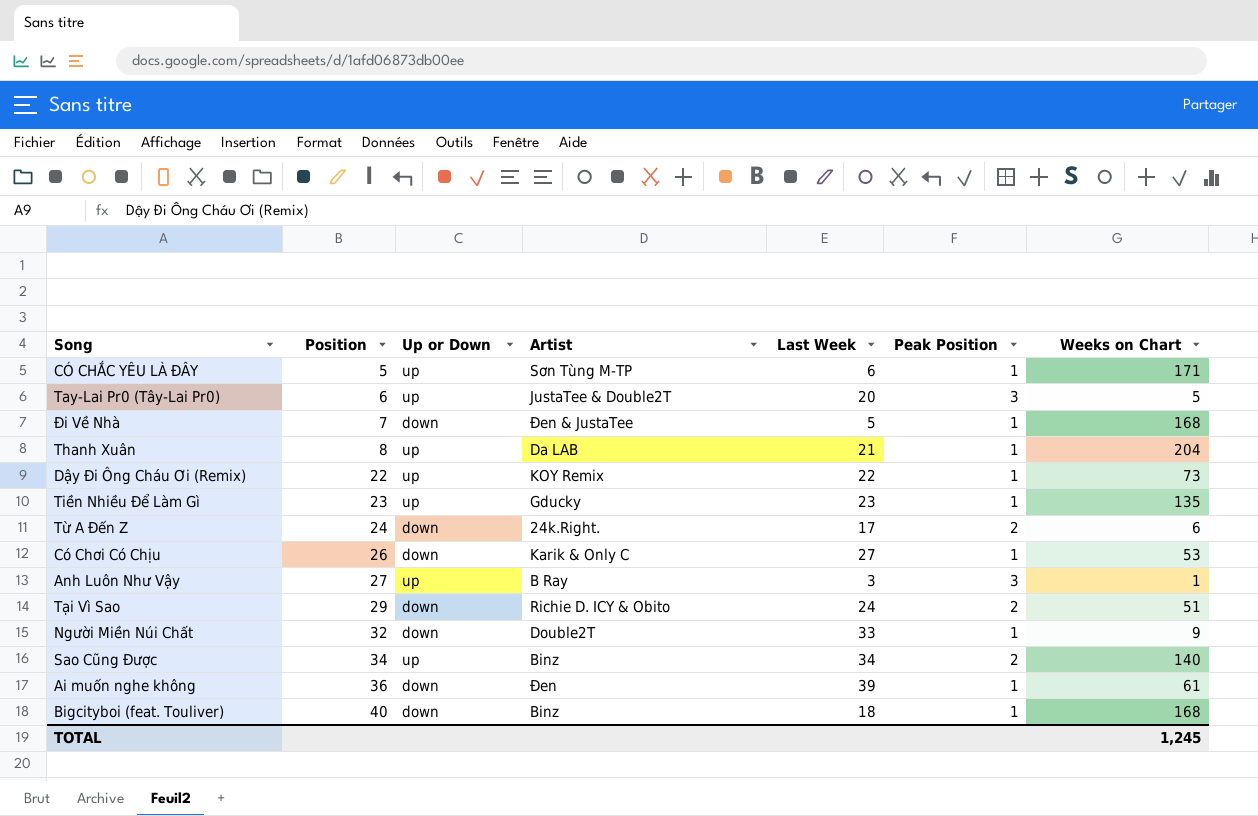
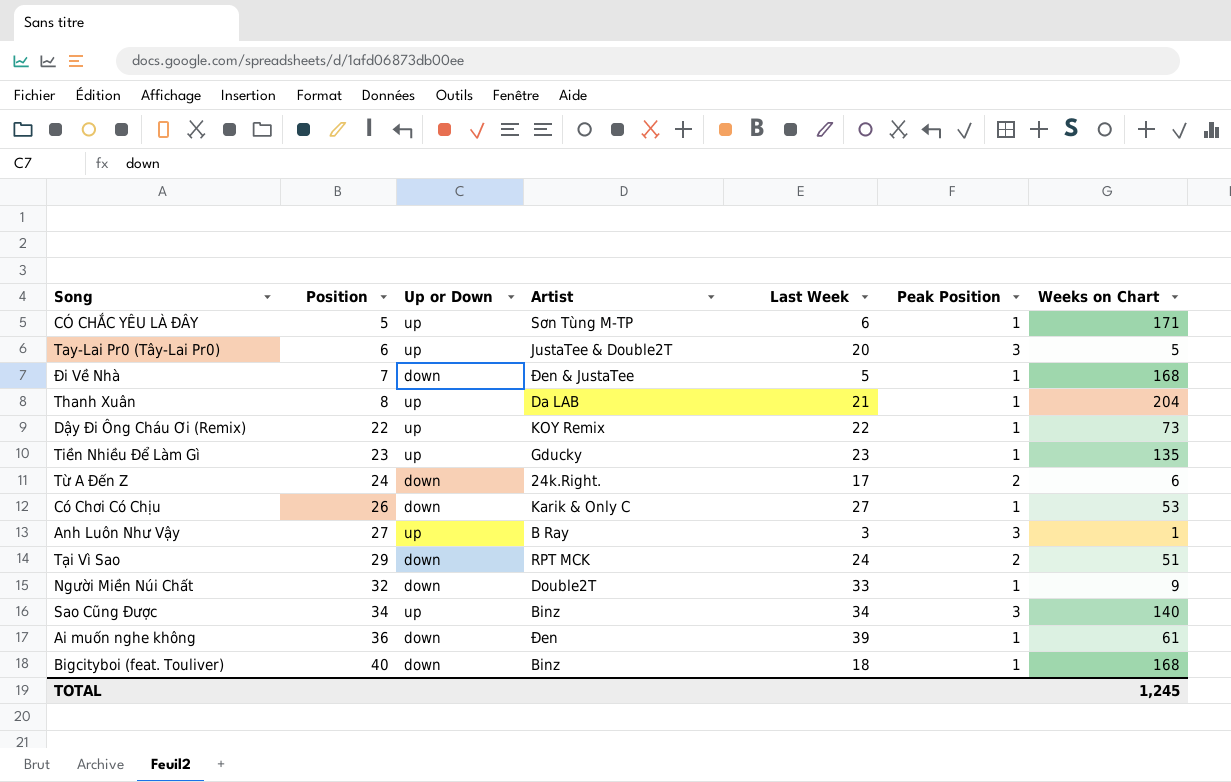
Tại Vì Sao | Artist: Richie D. ICY & Obito -> RPT MCK
Sao Cũng Được | Peak Position: 2 -> 3

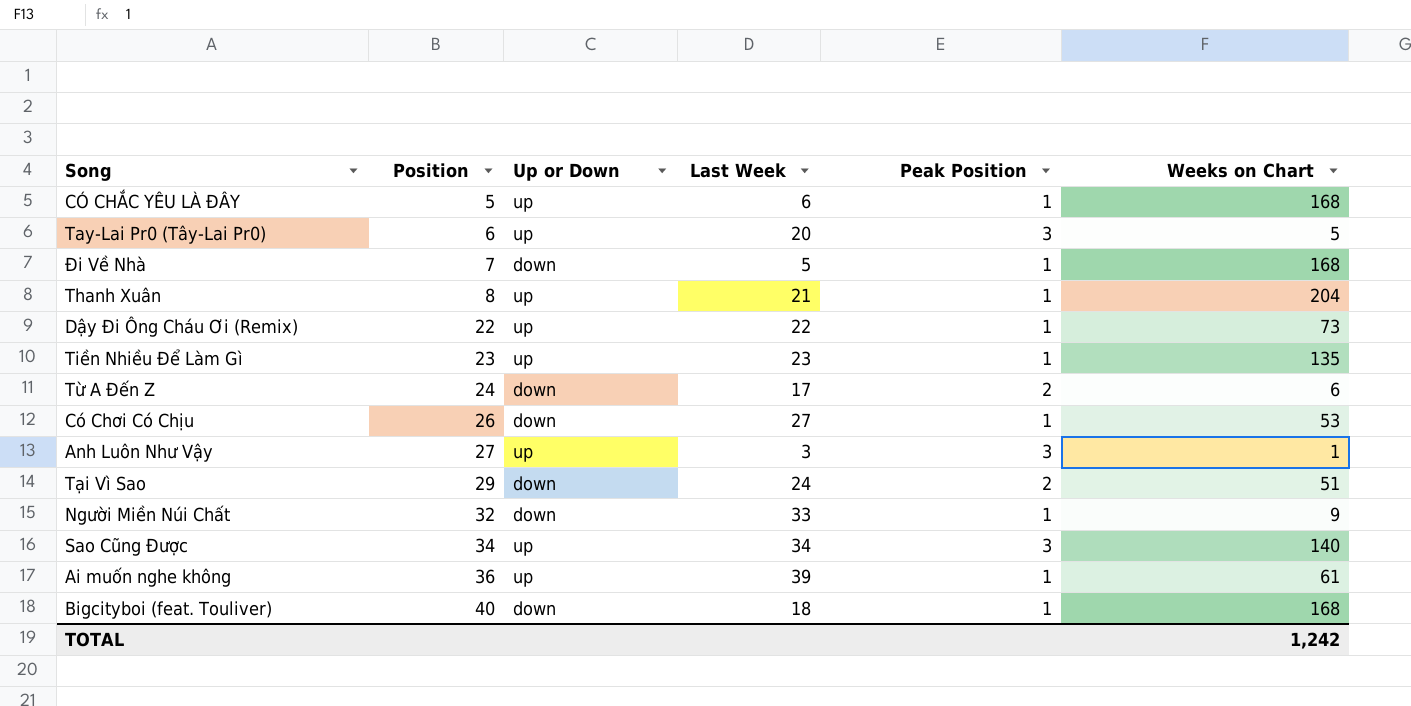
column Artist | position: 4 -> none
CÓ CHẮC YÊU LÀ ĐÂY | Weeks on Chart: 171 -> 168
Ai muốn nghe không | Up or Down: down -> up
TOTAL | Weeks on Chart: 1,245 -> 1,242

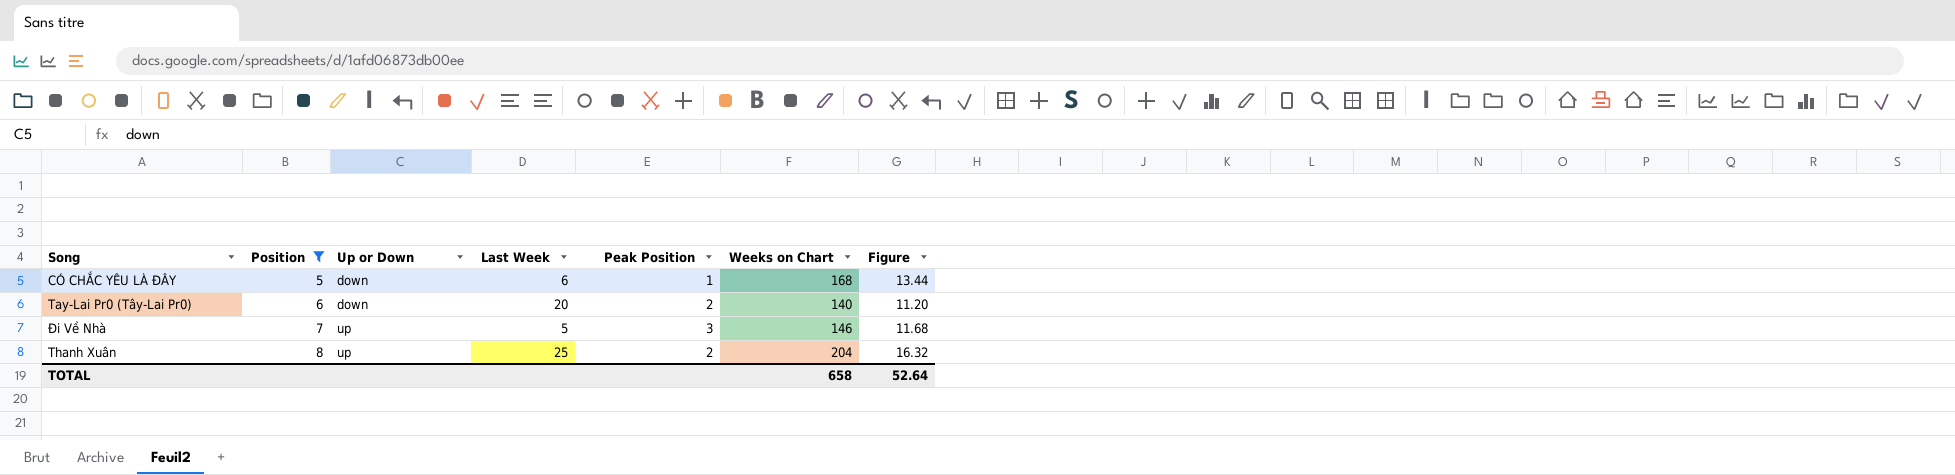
filter: none -> Position <= 8
column Figure | formula: none -> [Weeks on Chart] * 0.08
CÓ CHẮC YÊU LÀ ĐÂY | Up or Down: up -> down
Tay-Lai Pr0 (Tây-Lai Pr0) | Up or Down: up -> down
Tay-Lai Pr0 (Tây-Lai Pr0) | Peak Position: 3 -> 2
Tay-Lai Pr0 (Tây-Lai Pr0) | Weeks on Chart: 5 -> 140
Đi Về Nhà | Up or Down: down -> up
Đi Về Nhà | Peak Position: 1 -> 3
Đi Về Nhà | Weeks on Chart: 168 -> 146
Thanh Xuân | Last Week: 21 -> 25
Thanh Xuân | Peak Position: 1 -> 2
TOTAL | Weeks on Chart: 1,242 -> 658

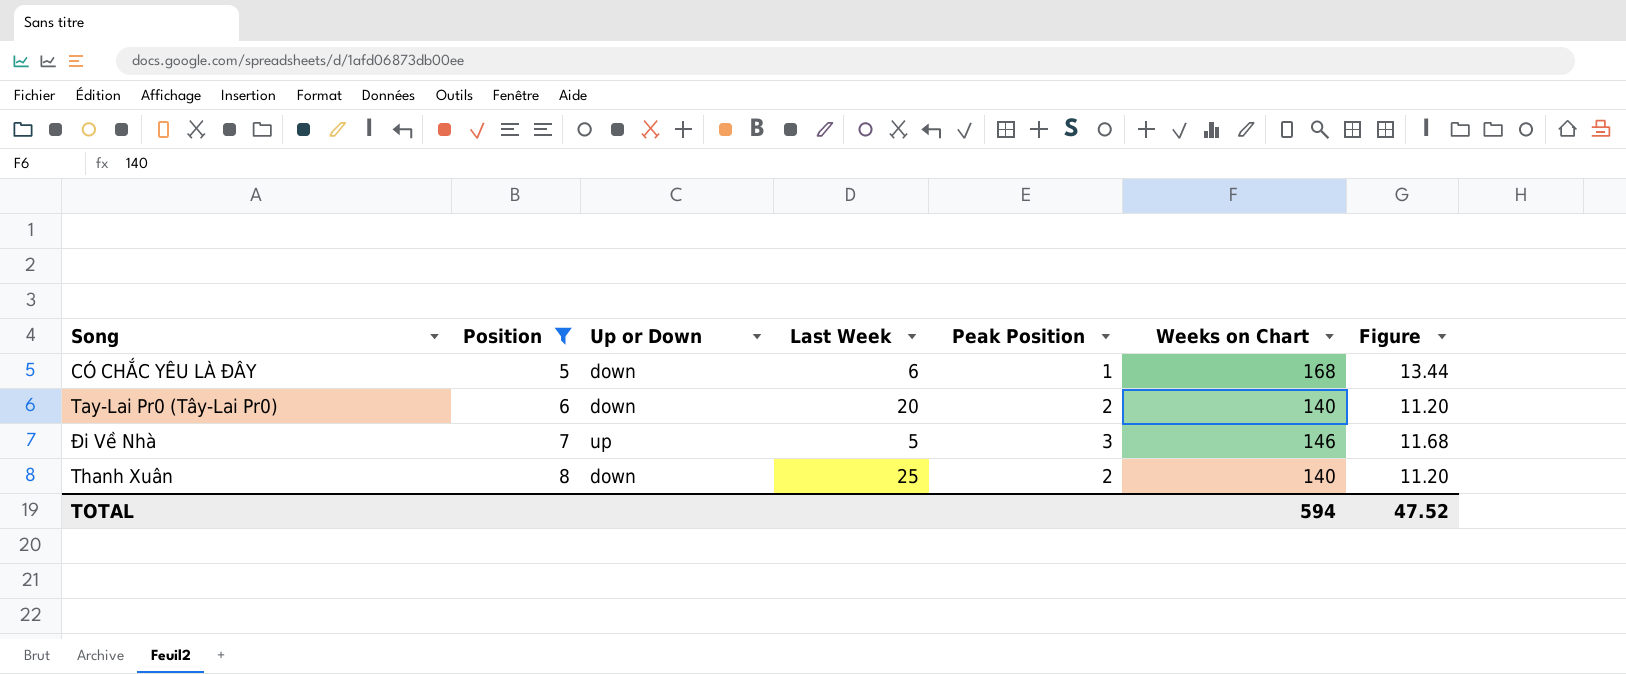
Thanh Xuân | Up or Down: up -> down
Thanh Xuân | Weeks on Chart: 204 -> 140
Thanh Xuân | Figure: 16.32 -> 11.20
TOTAL | Weeks on Chart: 658 -> 594
TOTAL | Figure: 52.64 -> 47.52

